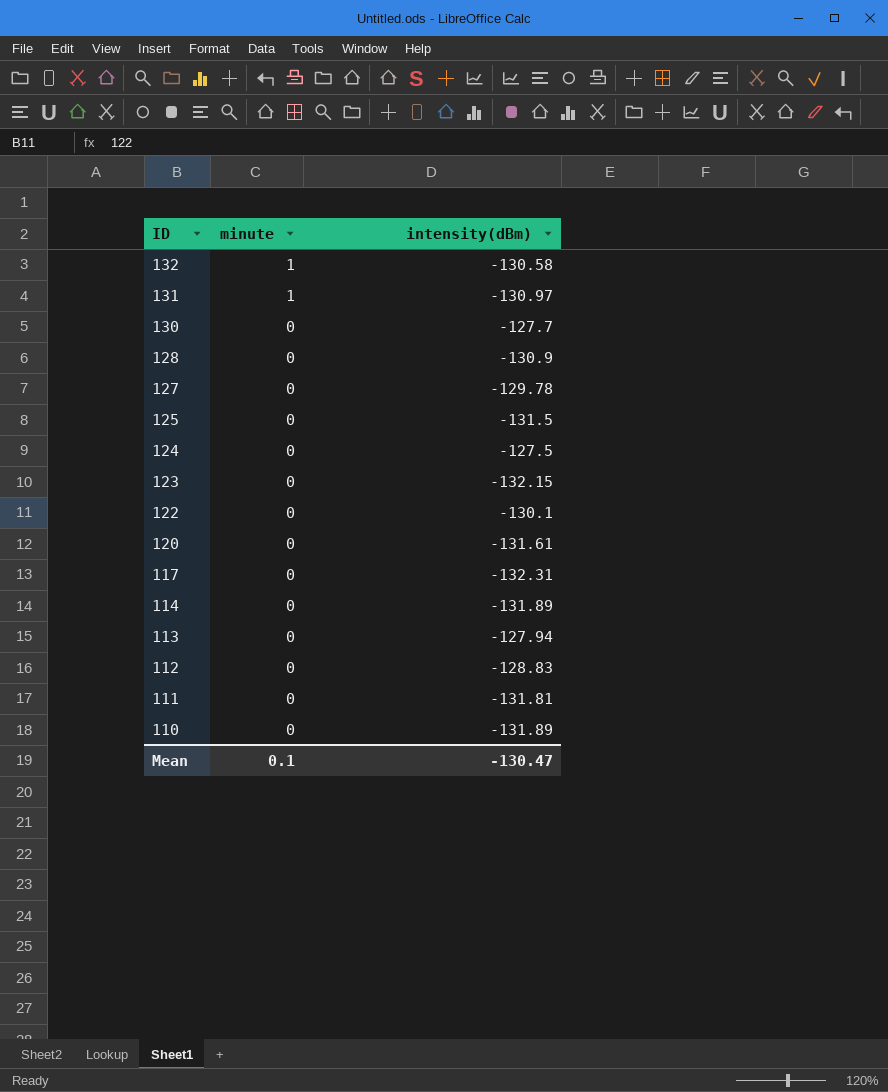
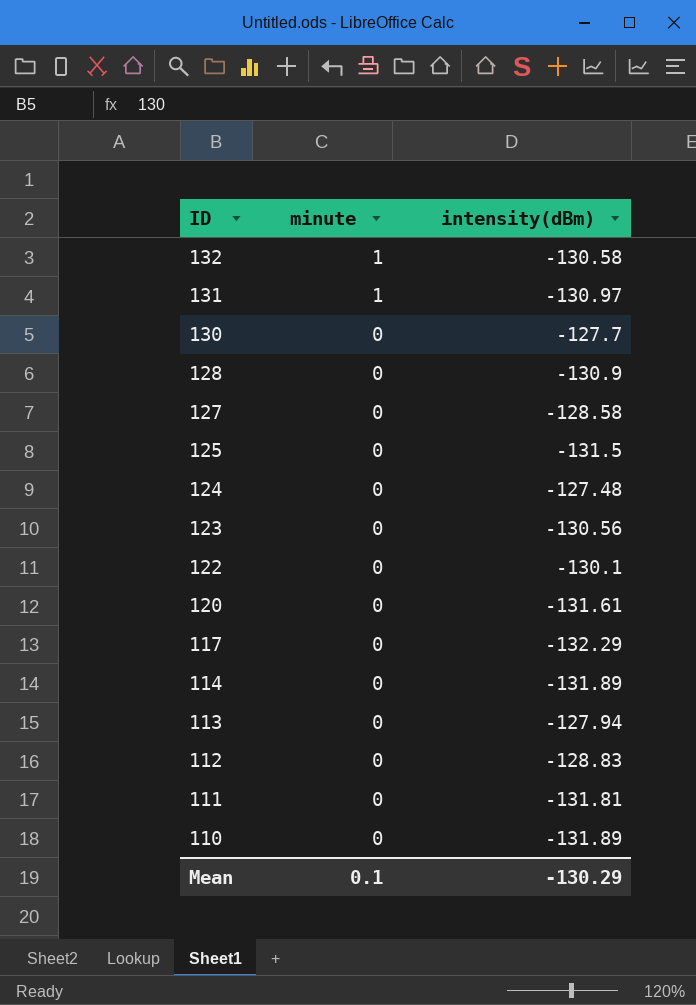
127 | intensity(dBm): -129.78 -> -128.58
124 | intensity(dBm): -127.5 -> -127.48
123 | intensity(dBm): -132.15 -> -130.56
117 | intensity(dBm): -132.31 -> -132.29
Mean | intensity(dBm): -130.47 -> -130.29

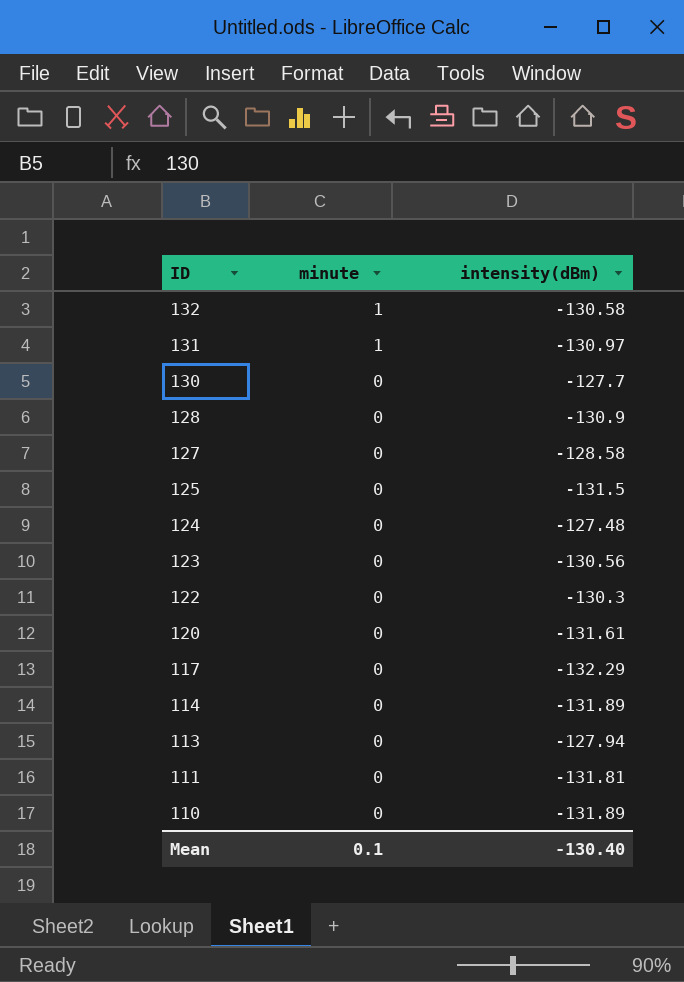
row 112: 0 | -128.83 -> none
122 | intensity(dBm): -130.1 -> -130.3
Mean | intensity(dBm): -130.29 -> -130.40

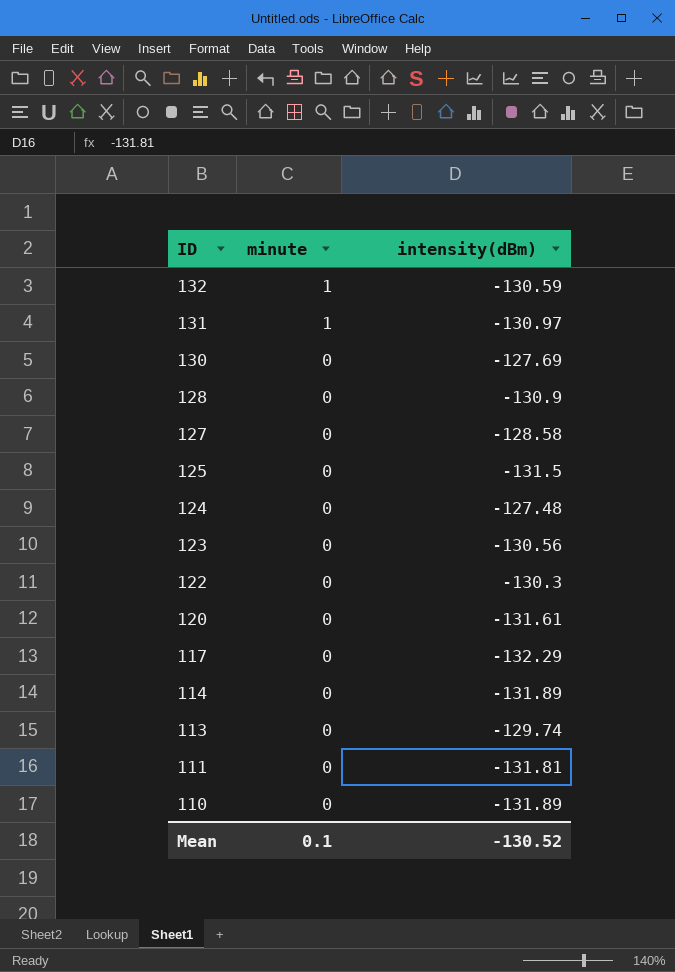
132 | intensity(dBm): -130.58 -> -130.59
130 | intensity(dBm): -127.7 -> -127.69
113 | intensity(dBm): -127.94 -> -129.74
Mean | intensity(dBm): -130.40 -> -130.52

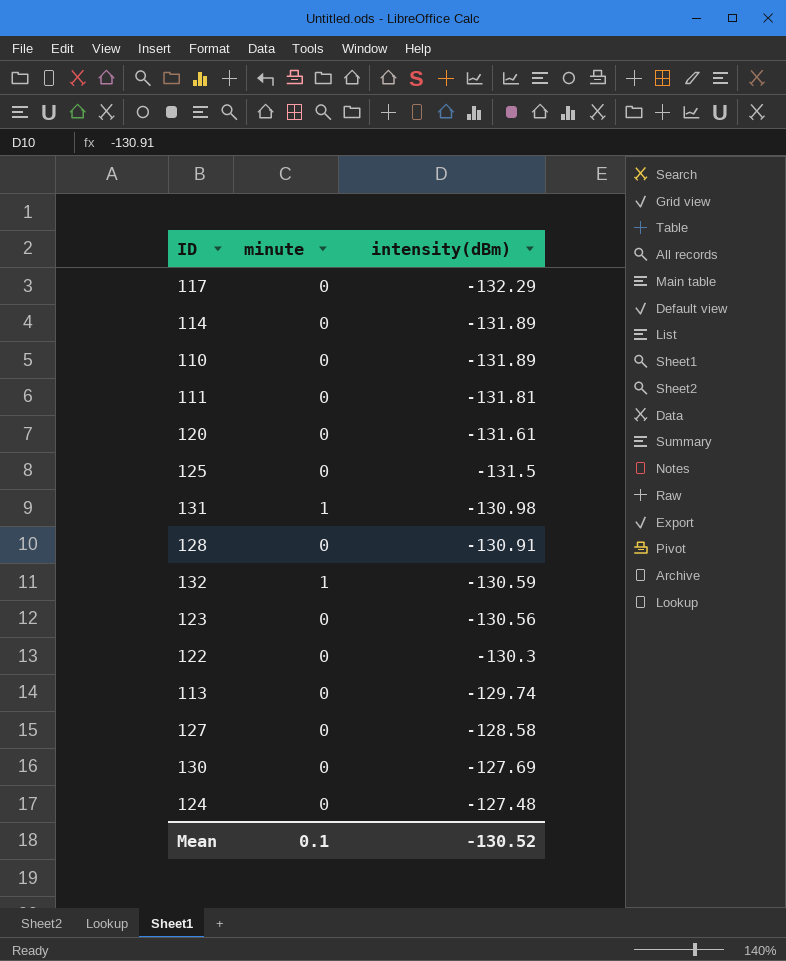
row order: ID descending -> intensity(dBm) ascending
131 | intensity(dBm): -130.97 -> -130.98
128 | intensity(dBm): -130.9 -> -130.91

